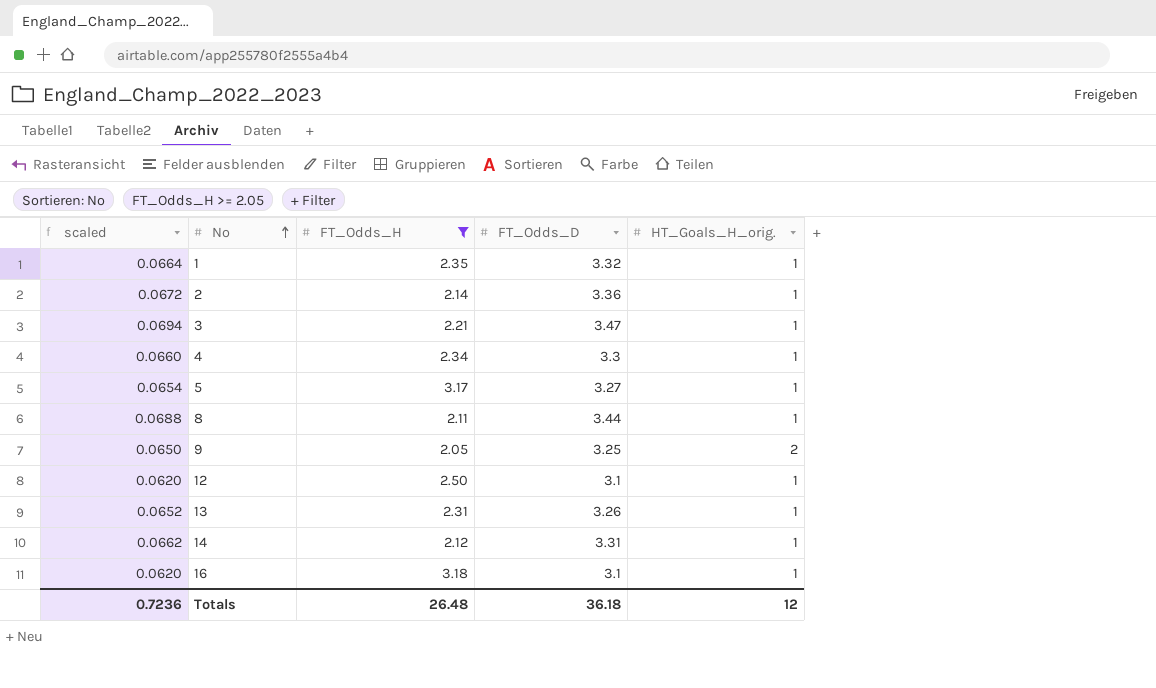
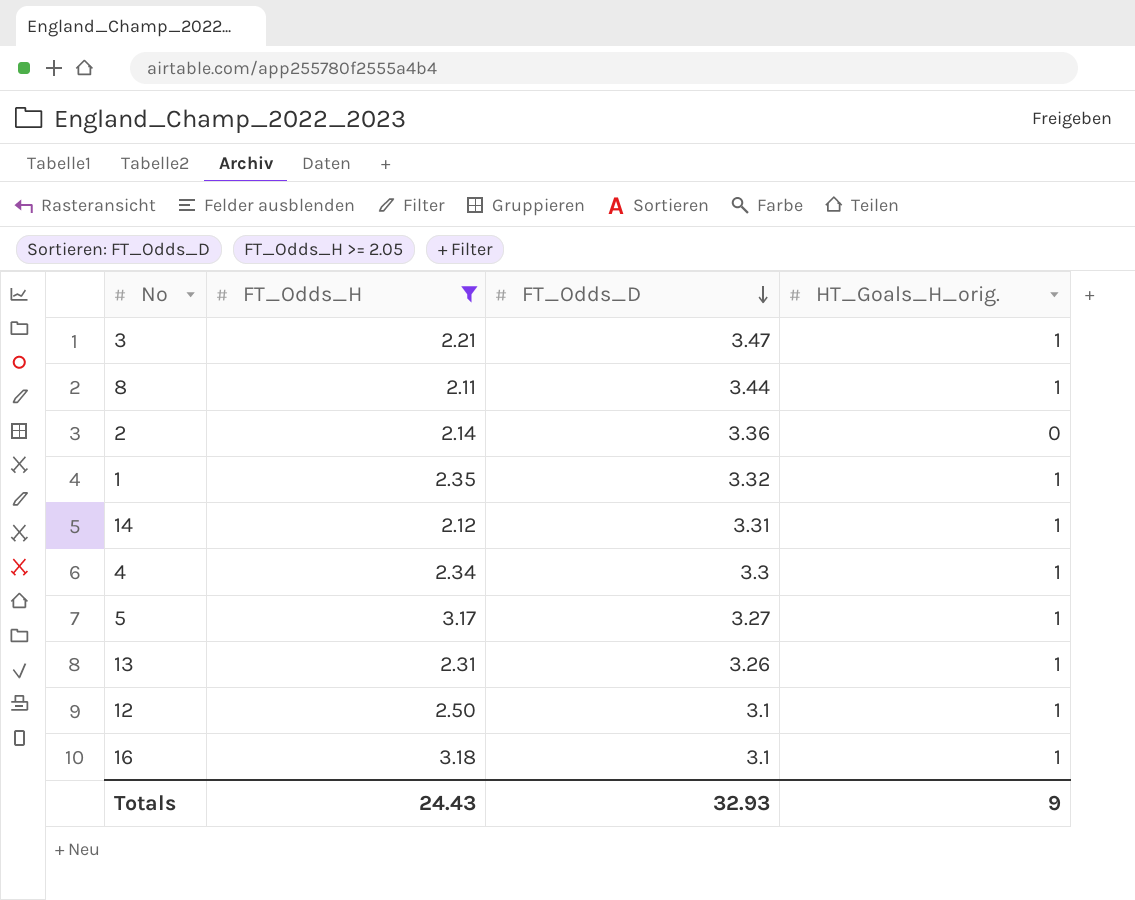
row order: Nº ascending -> FT_Odds_D descending
column scaled | formula: [FT_Odds_D] * 0.02 -> none
row 9: 0.0650 | 2.05 | 3.25 | 2 -> none
2 | HT_Goals_H_orig.: 1 -> 0
Totals | FT_Odds_H: 26.48 -> 24.43
Totals | FT_Odds_D: 36.18 -> 32.93
Totals | HT_Goals_H_orig.: 12 -> 9

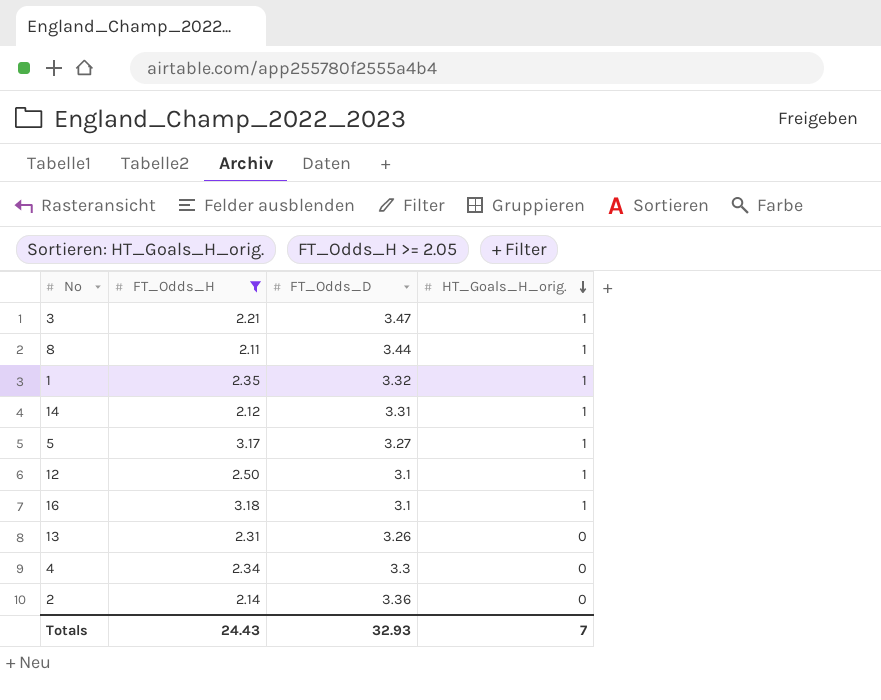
row order: FT_Odds_D descending -> HT_Goals_H_orig. descending
13 | HT_Goals_H_orig.: 1 -> 0
4 | HT_Goals_H_orig.: 1 -> 0
Totals | HT_Goals_H_orig.: 9 -> 7

